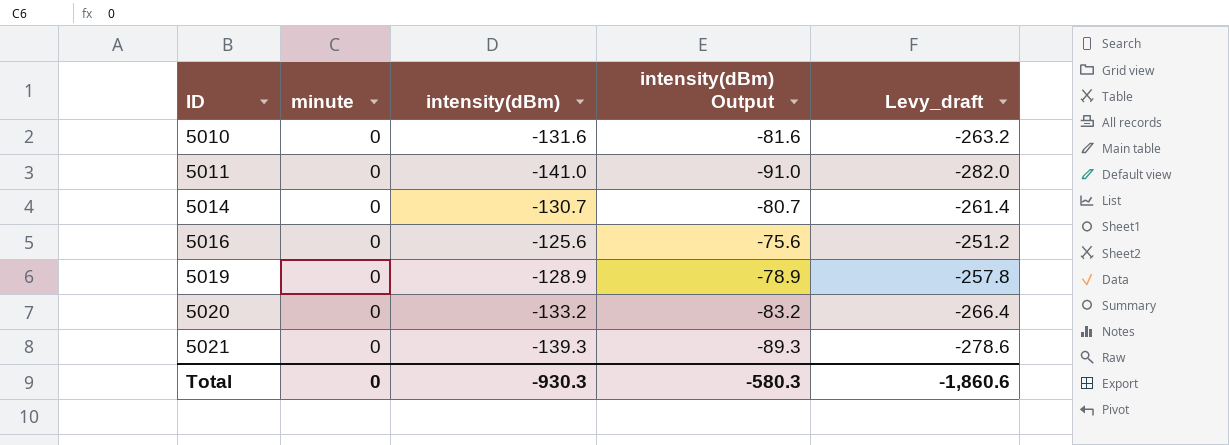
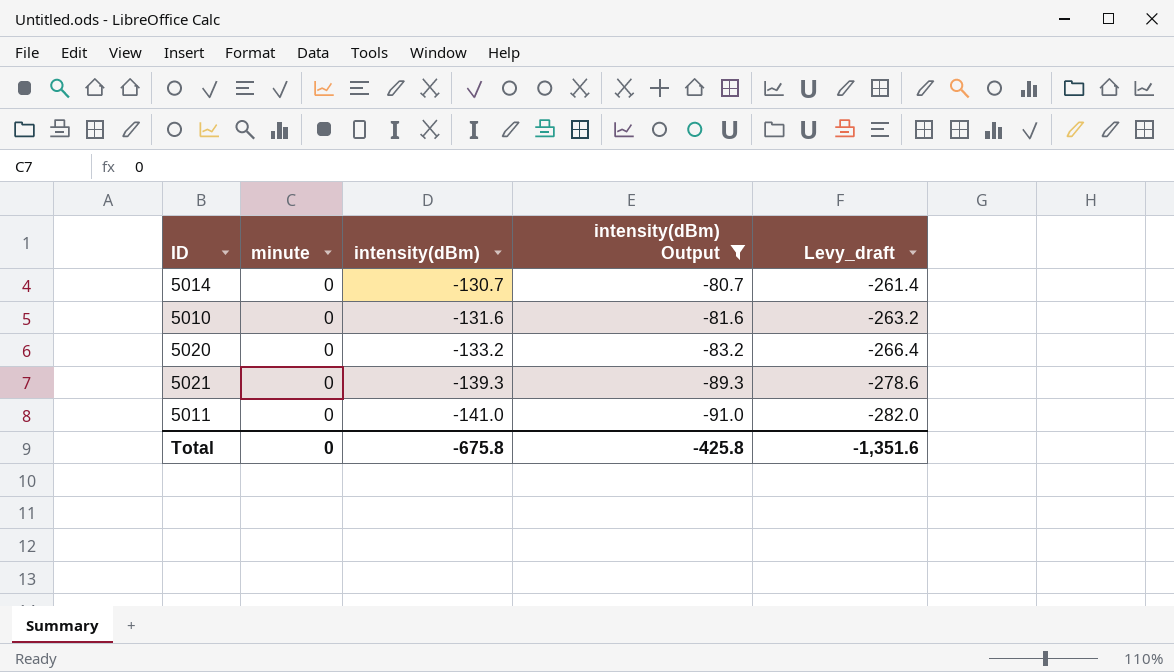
filter: none -> intensity(dBm) Output <= -80.7
row order: ID ascending -> intensity(dBm) descending
Total | intensity(dBm): -930.3 -> -675.8
Total | intensity(dBm) Output: -580.3 -> -425.8
Total | Levy_draft: -1,860.6 -> -1,351.6

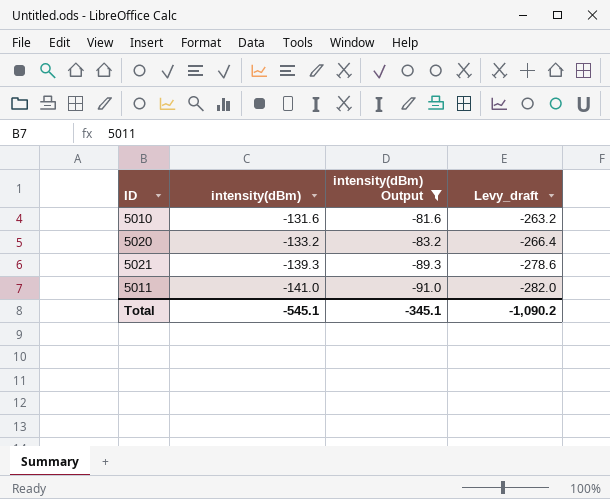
column minute | position: 2 -> none
row 5014: 0 | -130.7 | -80.7 | -261.4 -> none
Total | intensity(dBm): -675.8 -> -545.1
Total | intensity(dBm) Output: -425.8 -> -345.1
Total | Levy_draft: -1,351.6 -> -1,090.2

